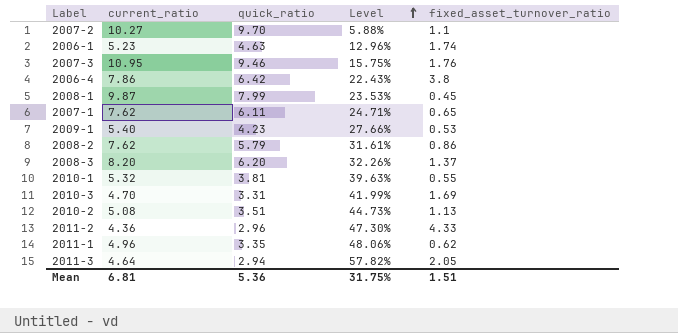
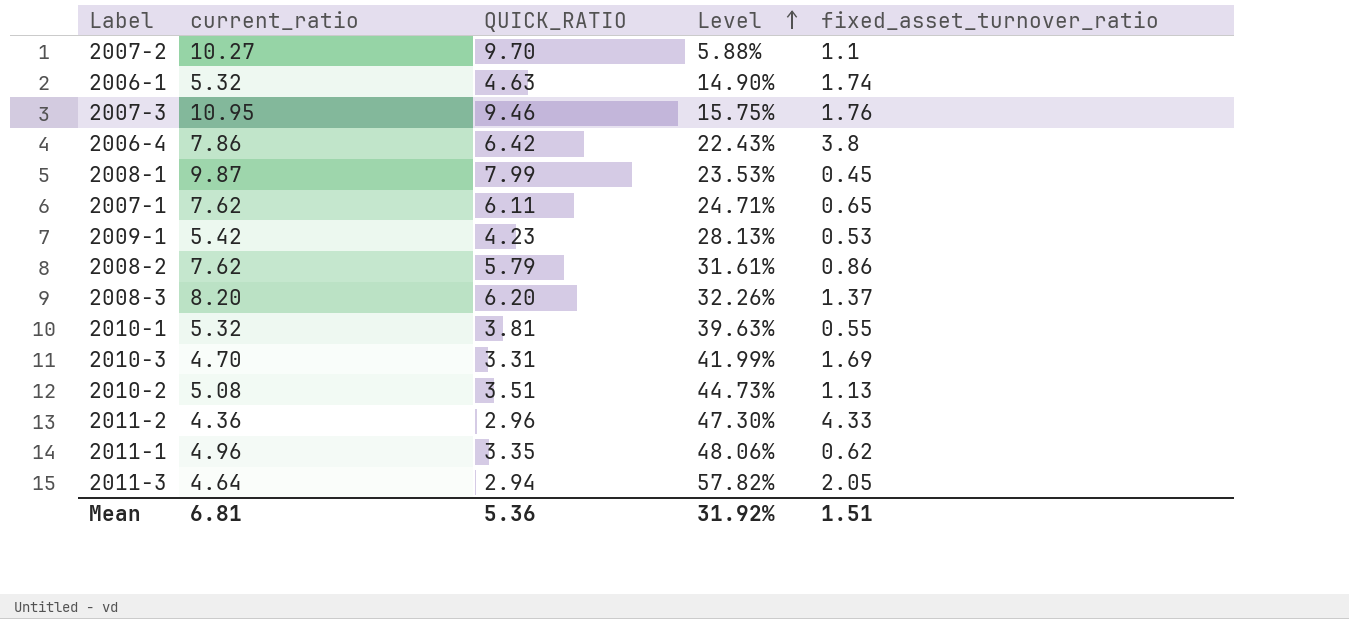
column name: quick_ratio -> QUICK_RATIO
2006-1 | current_ratio: 5.23 -> 5.32
2006-1 | Level: 12.96% -> 14.90%
2009-1 | current_ratio: 5.40 -> 5.42
2009-1 | Level: 27.66% -> 28.13%
Mean | Level: 31.75% -> 31.92%

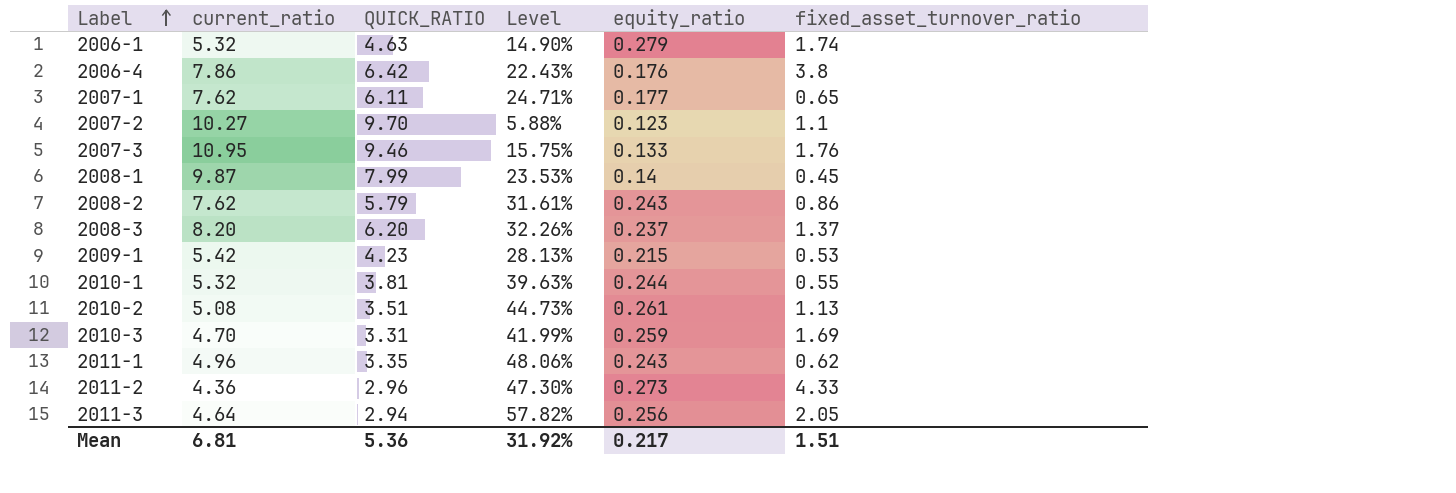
row order: Level ascending -> Label ascending
column equity_ratio | position: none -> 5

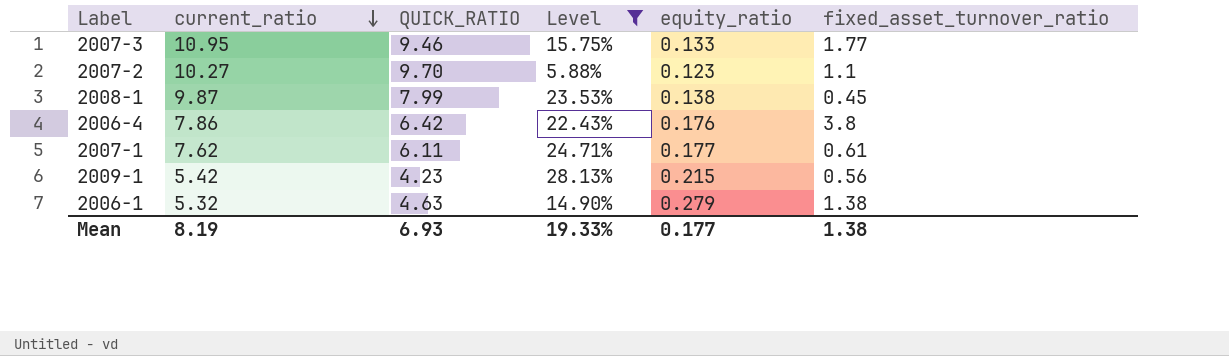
filter: none -> Level <= 28.13%
row order: Label ascending -> current_ratio descending
2007-3 | fixed_asset_turnover_ratio: 1.76 -> 1.77
2008-1 | equity_ratio: 0.14 -> 0.138
2007-1 | fixed_asset_turnover_ratio: 0.65 -> 0.61
2009-1 | fixed_asset_turnover_ratio: 0.53 -> 0.56
2006-1 | fixed_asset_turnover_ratio: 1.74 -> 1.38
Mean | current_ratio: 6.81 -> 8.19
Mean | QUICK_RATIO: 5.36 -> 6.93
Mean | Level: 31.92% -> 19.33%
Mean | equity_ratio: 0.217 -> 0.177
Mean | fixed_asset_turnover_ratio: 1.51 -> 1.38

